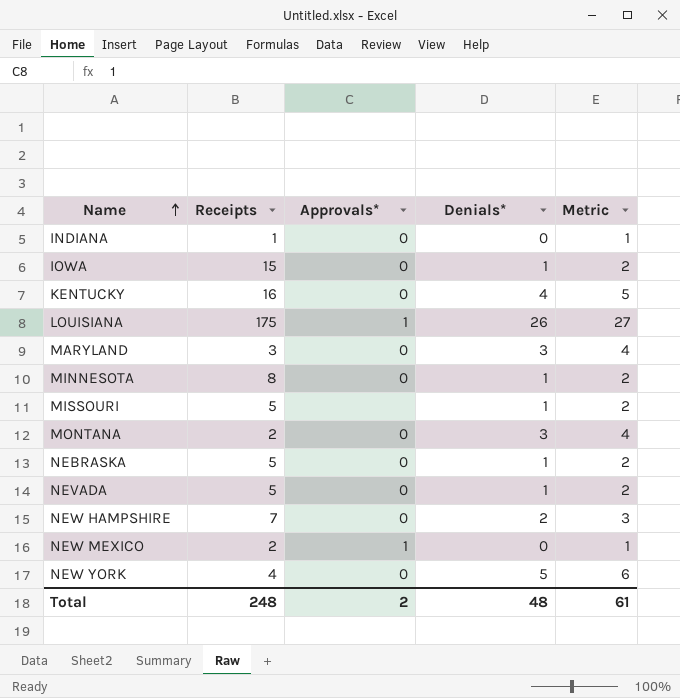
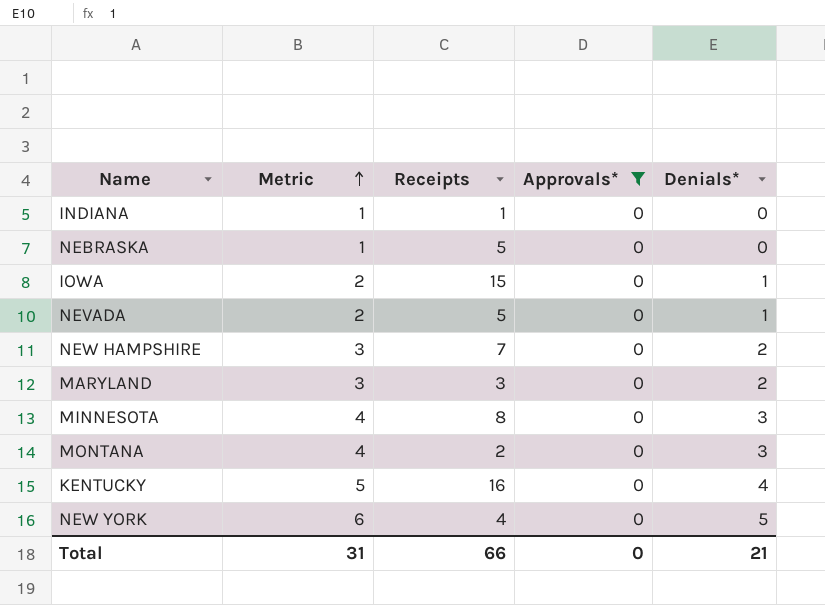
filter: none -> Approvals* = 0
row order: Name ascending -> Metric ascending
column Metric | position: 5 -> 2
NEBRASKA | Metric: 2 -> 1
NEBRASKA | Denials*: 1 -> 0
MARYLAND | Metric: 4 -> 3
MARYLAND | Denials*: 3 -> 2
MINNESOTA | Metric: 2 -> 4
MINNESOTA | Denials*: 1 -> 3
Total | Metric: 61 -> 31
Total | Receipts: 248 -> 66
Total | Approvals*: 2 -> 0
Total | Denials*: 48 -> 21

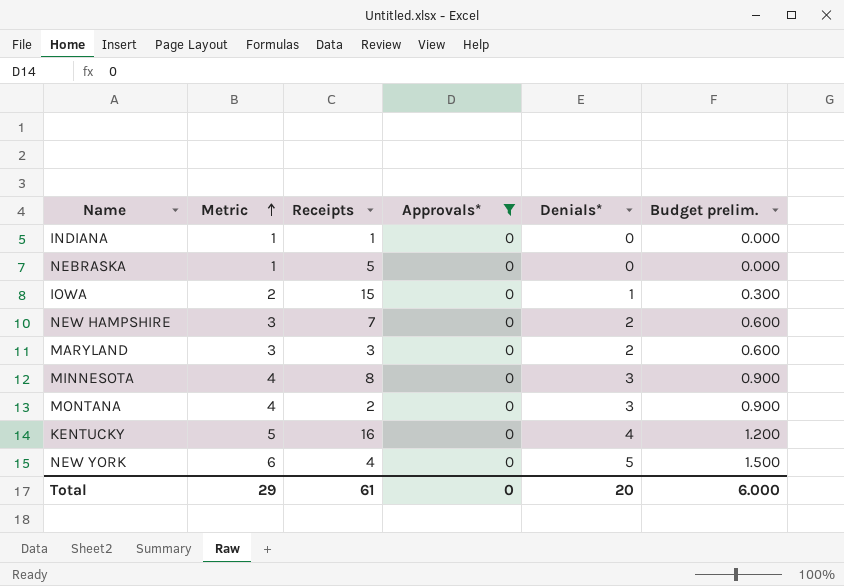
column Budget prelim. | formula: none -> [Denials*] * 0.3
row NEVADA: 2 | 5 | 0 | 1 -> none
Total | Metric: 31 -> 29
Total | Receipts: 66 -> 61
Total | Denials*: 21 -> 20

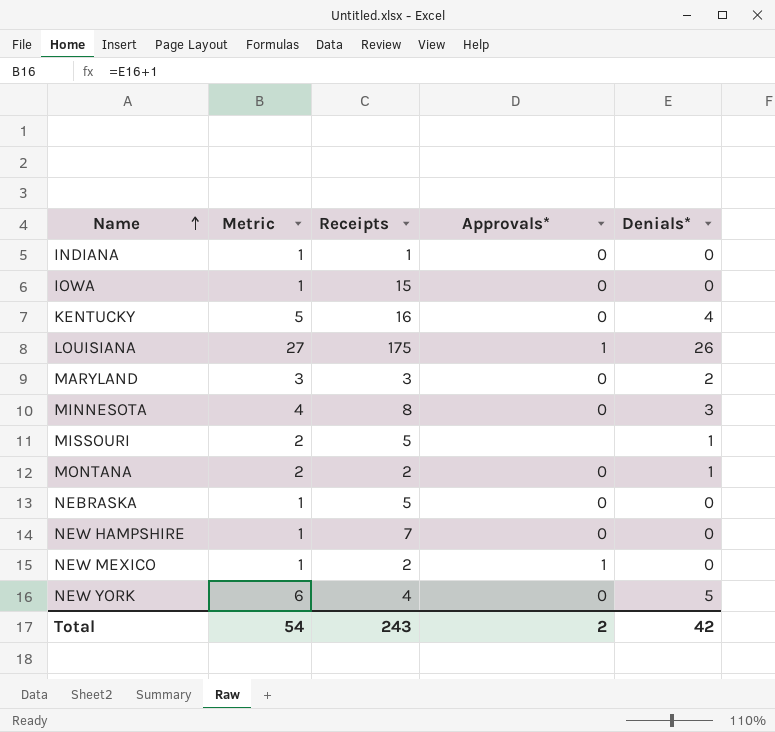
filter: Approvals* = 0 -> none
row order: Metric ascending -> Name ascending
column Budget prelim. | formula: [Denials*] * 0.3 -> none
IOWA | Metric: 2 -> 1
IOWA | Denials*: 1 -> 0
MONTANA | Metric: 4 -> 2
MONTANA | Denials*: 3 -> 1
NEW HAMPSHIRE | Metric: 3 -> 1
NEW HAMPSHIRE | Denials*: 2 -> 0
Total | Metric: 29 -> 54
Total | Receipts: 61 -> 243
Total | Approvals*: 0 -> 2
Total | Denials*: 20 -> 42

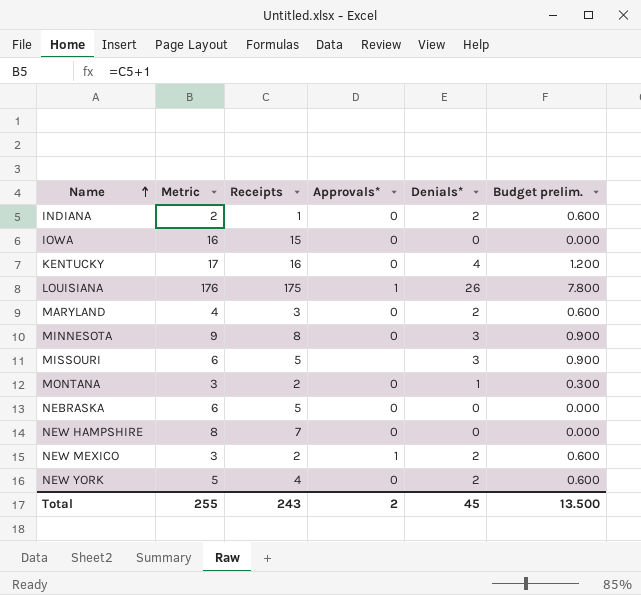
column Metric | formula: [Denials*] + 1 -> [Receipts] + 1
column Budget prelim. | formula: none -> [Denials*] * 0.3
INDIANA | Denials*: 0 -> 2
MISSOURI | Denials*: 1 -> 3
NEW MEXICO | Denials*: 0 -> 2
NEW YORK | Denials*: 5 -> 2
Total | Metric: 54 -> 255
Total | Denials*: 42 -> 45

